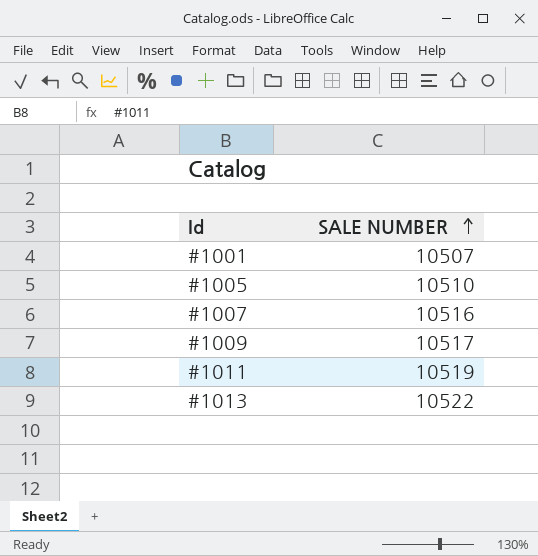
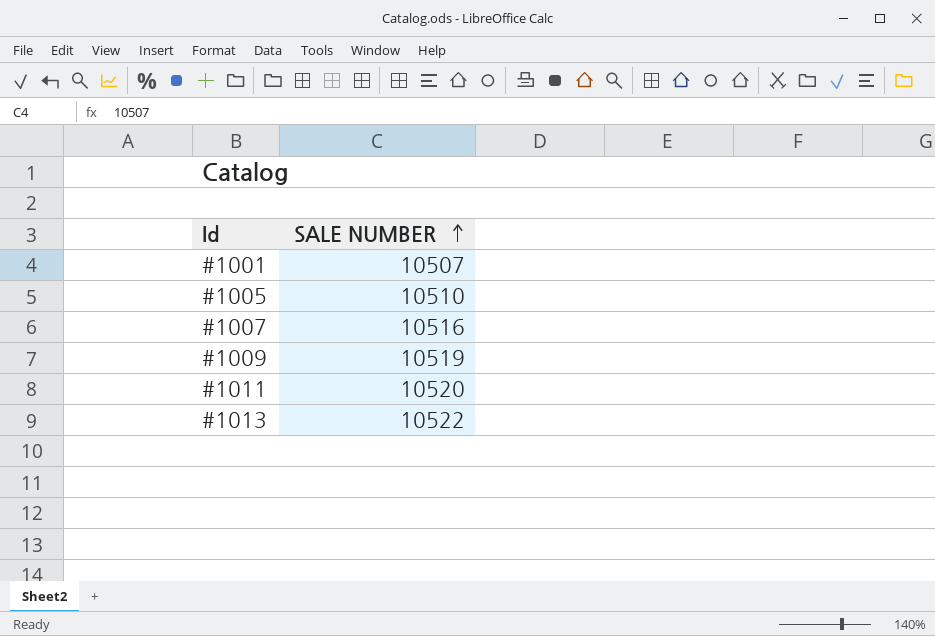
#1009 | SALE NUMBER: 10517 -> 10519
#1011 | SALE NUMBER: 10519 -> 10520

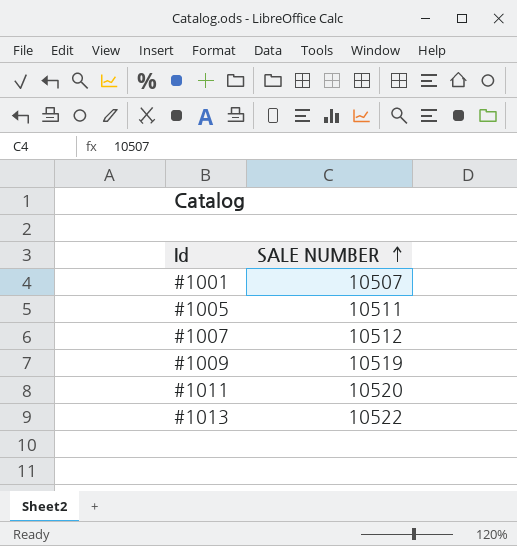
#1005 | SALE NUMBER: 10510 -> 10511
#1007 | SALE NUMBER: 10516 -> 10512

